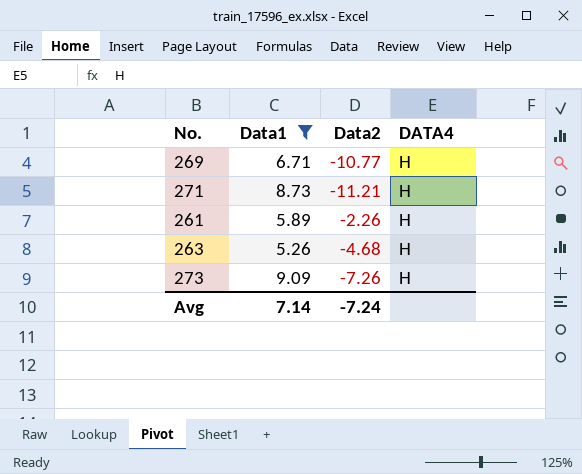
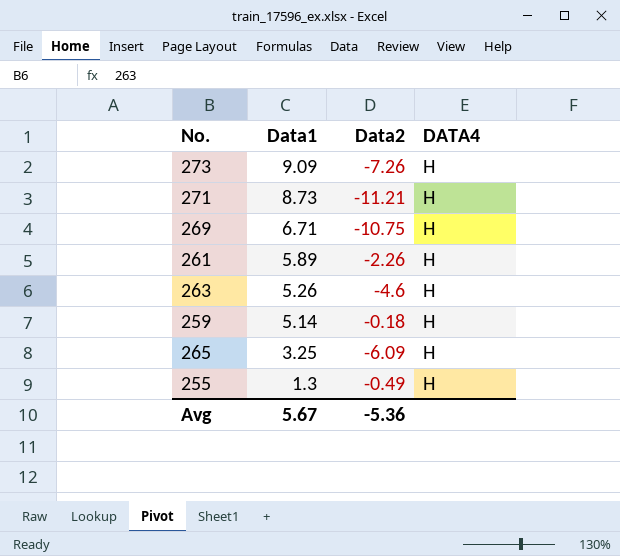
filter: Data1 >= 5.26 -> none
row order: none -> Data1 descending
269 | Data2: -10.77 -> -10.75
263 | Data2: -4.68 -> -4.6
Avg | Data1: 7.14 -> 5.67
Avg | Data2: -7.24 -> -5.36

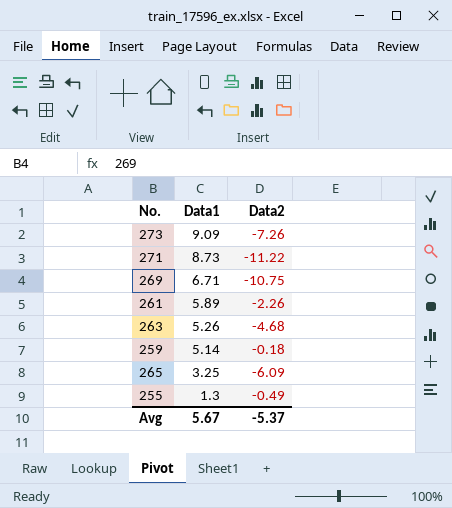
column DATA4 | position: 4 -> none
271 | Data2: -11.21 -> -11.22
263 | Data2: -4.6 -> -4.68
Avg | Data2: -5.36 -> -5.37

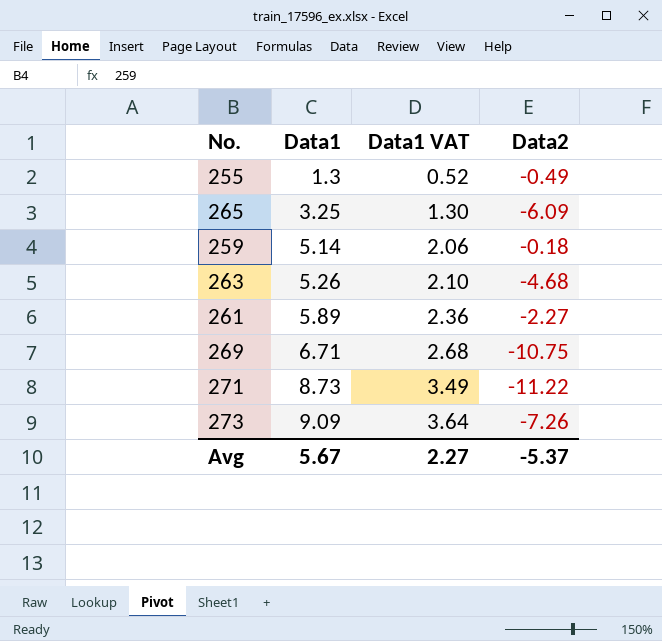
row order: Data1 descending -> Data1 ascending
column Data1 VAT | formula: none -> [Data1] * 0.4
261 | Data2: -2.26 -> -2.27

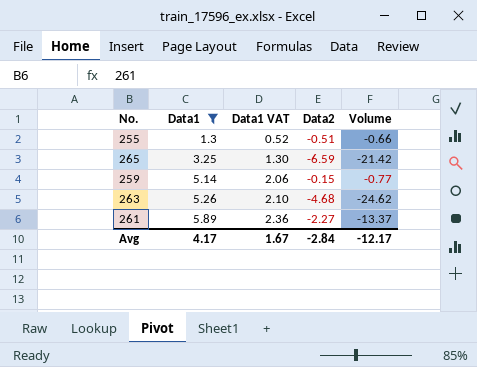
filter: none -> Data1 <= 5.89
column Volume | formula: none -> [Data1] * [Data2]
255 | Data2: -0.49 -> -0.51
265 | Data2: -6.09 -> -6.59
259 | Data2: -0.18 -> -0.15
Avg | Data1: 5.67 -> 4.17
Avg | Data1 VAT: 2.27 -> 1.67
Avg | Data2: -5.37 -> -2.84

